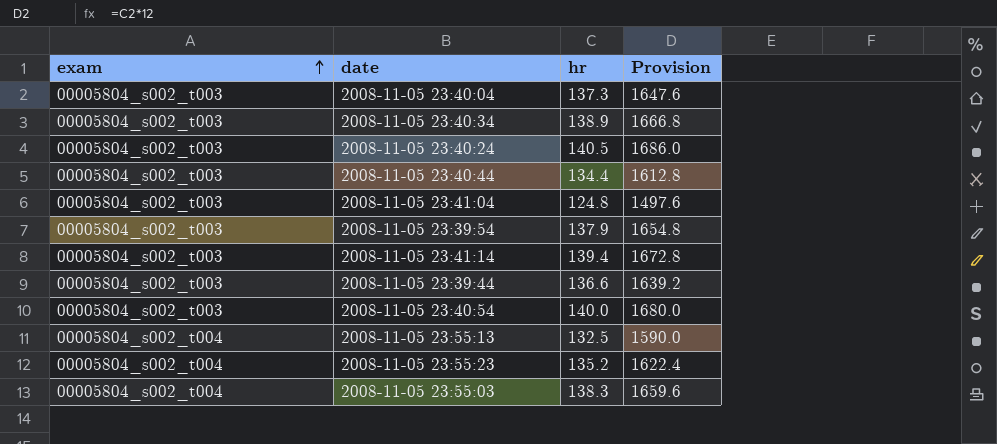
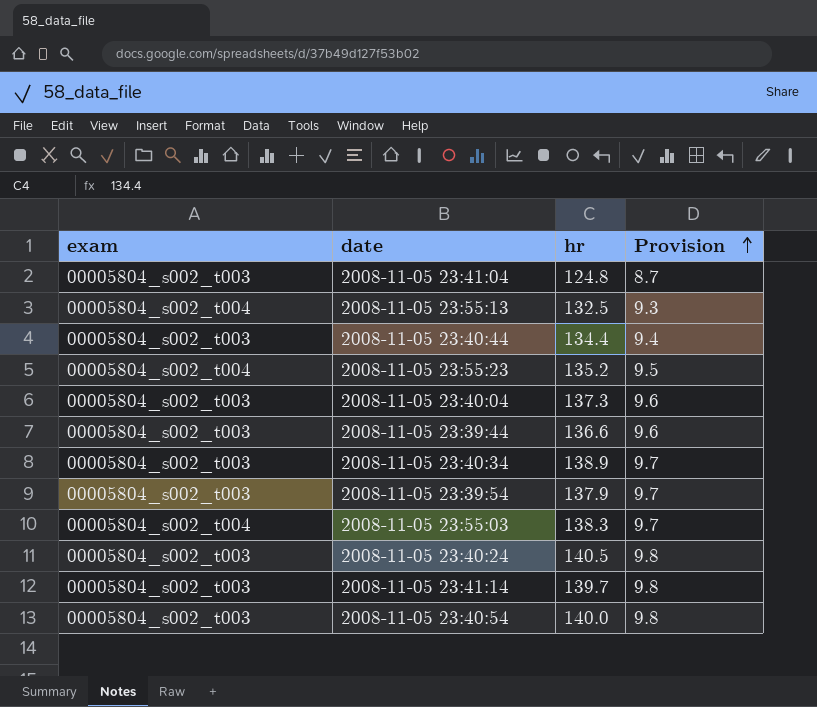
row order: exam ascending -> Provision ascending
column Provision | formula: [hr] * 12 -> [hr] * 0.07
2008-11-05 23:41:14 | hr: 139.4 -> 139.7

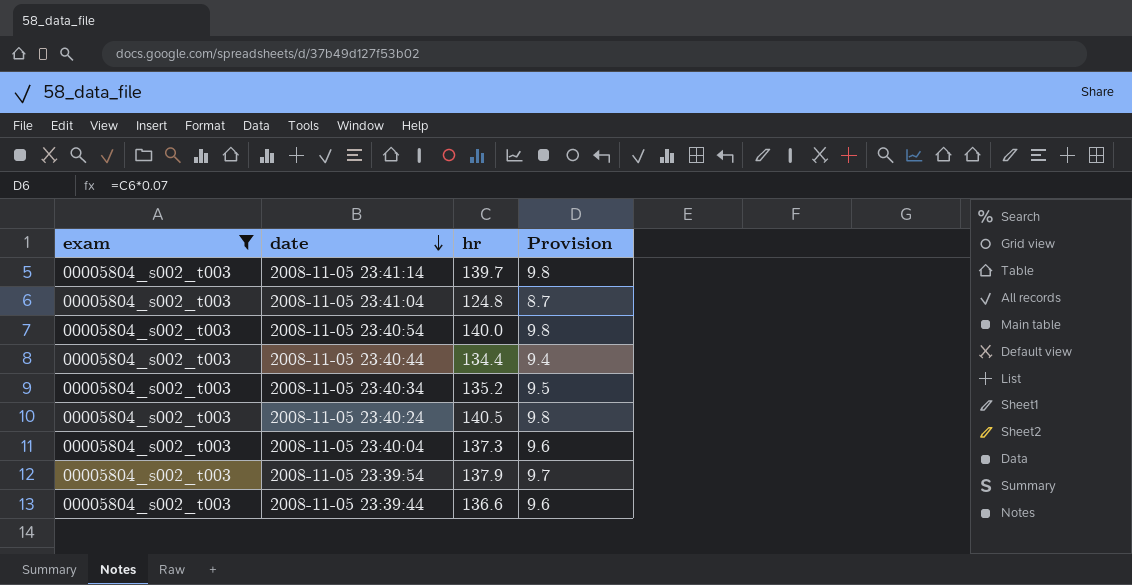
filter: none -> exam = 00005804_s002_t003
row order: Provision ascending -> date descending
2008-11-05 23:40:34 | hr: 138.9 -> 135.2
2008-11-05 23:40:34 | Provision: 9.7 -> 9.5

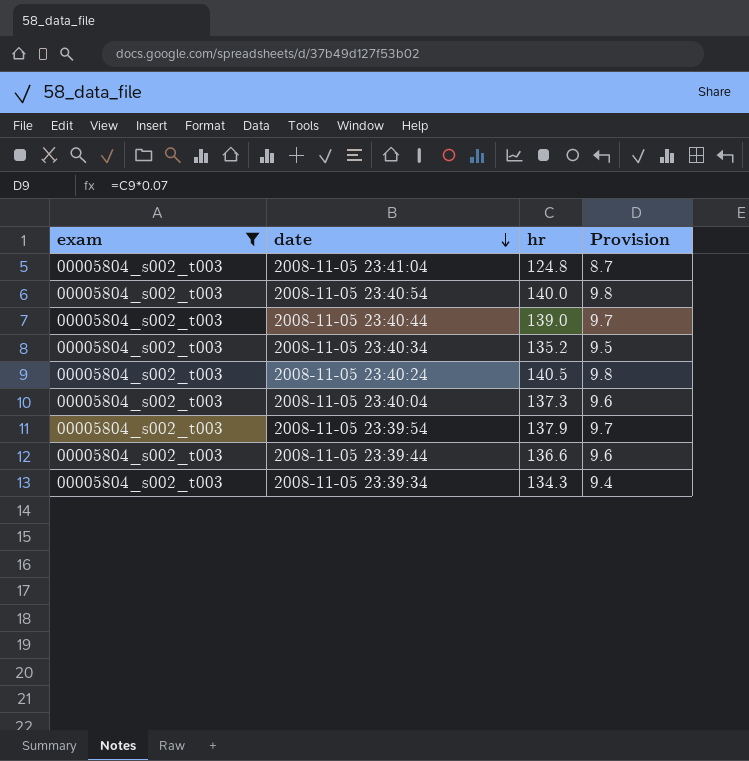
row 2008-11-05 23:41:14: 00005804_s002_t003 | 139.7 | 9.8 -> none
2008-11-05 23:40:44 | hr: 134.4 -> 139.0
2008-11-05 23:40:44 | Provision: 9.4 -> 9.7
row 2008-11-05 23:39:34: none -> 00005804_s002_t003 | 134.3 | 9.4

